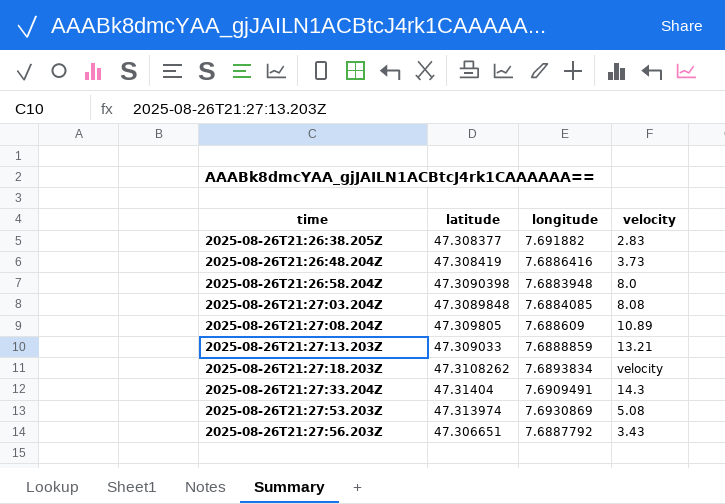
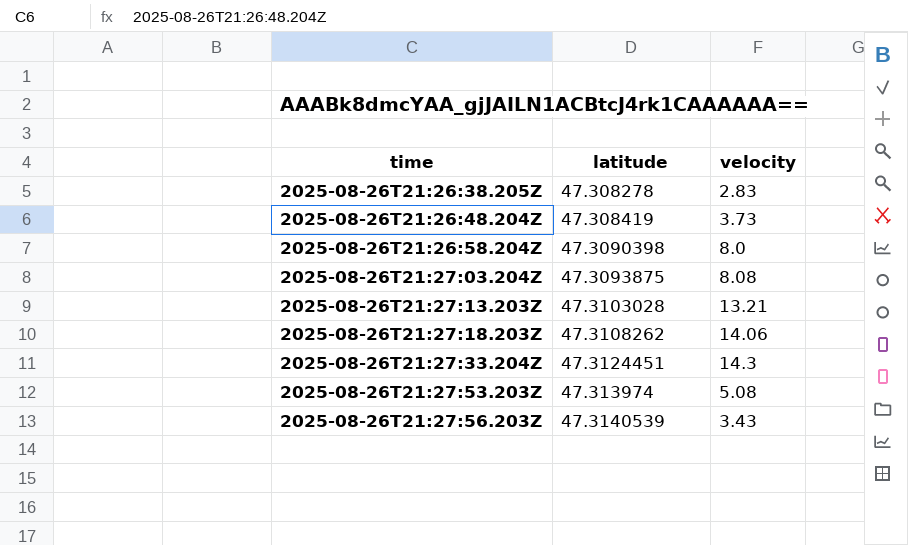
column longitude | position: 3 -> none
row 2025-08-26T21:27:08.204Z: 47.309805 | 7.688609 | 10.89 -> none
2025-08-26T21:26:38.205Z | latitude: 47.308377 -> 47.308278
2025-08-26T21:27:03.204Z | latitude: 47.3089848 -> 47.3093875
2025-08-26T21:27:13.203Z | latitude: 47.309033 -> 47.3103028
2025-08-26T21:27:18.203Z | velocity: velocity -> 14.06
2025-08-26T21:27:33.204Z | latitude: 47.31404 -> 47.3124451
2025-08-26T21:27:56.203Z | latitude: 47.306651 -> 47.3140539

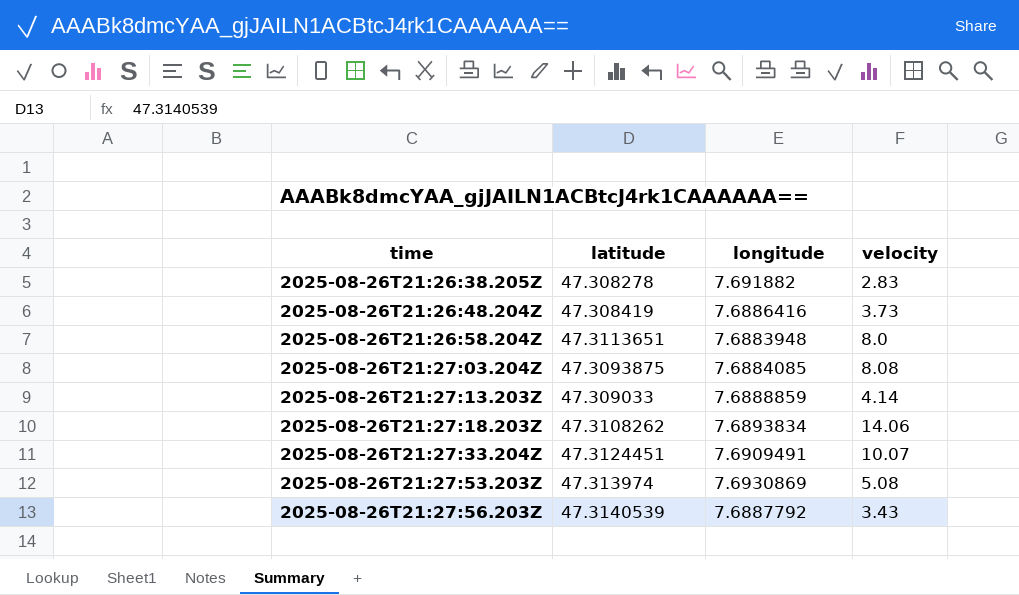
column longitude | position: none -> 3
2025-08-26T21:26:58.204Z | latitude: 47.3090398 -> 47.3113651
2025-08-26T21:27:13.203Z | latitude: 47.3103028 -> 47.309033
2025-08-26T21:27:13.203Z | velocity: 13.21 -> 4.14
2025-08-26T21:27:33.204Z | velocity: 14.3 -> 10.07

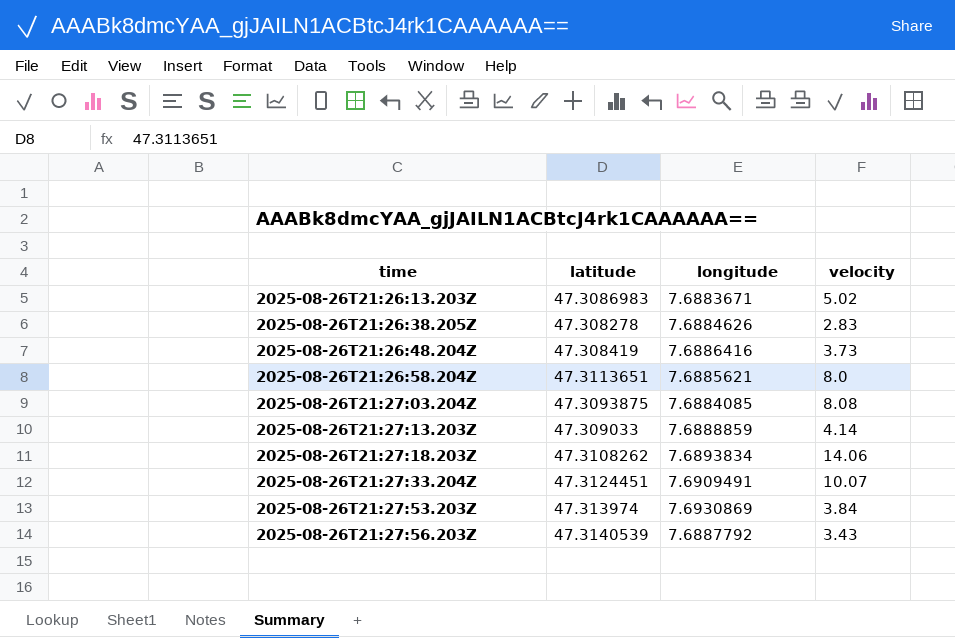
row 2025-08-26T21:26:13.203Z: none -> 47.3086983 | 7.6883671 | 5.02
2025-08-26T21:26:38.205Z | longitude: 7.691882 -> 7.6884626
2025-08-26T21:26:58.204Z | longitude: 7.6883948 -> 7.6885621
2025-08-26T21:27:53.203Z | velocity: 5.08 -> 3.84

